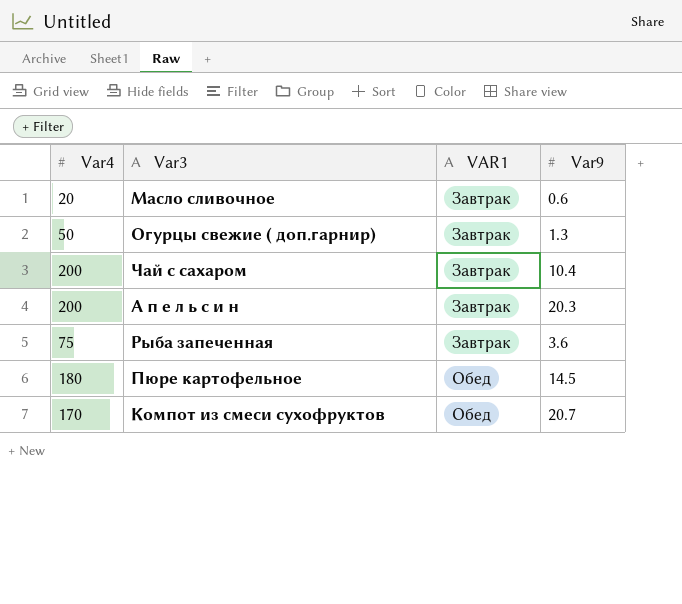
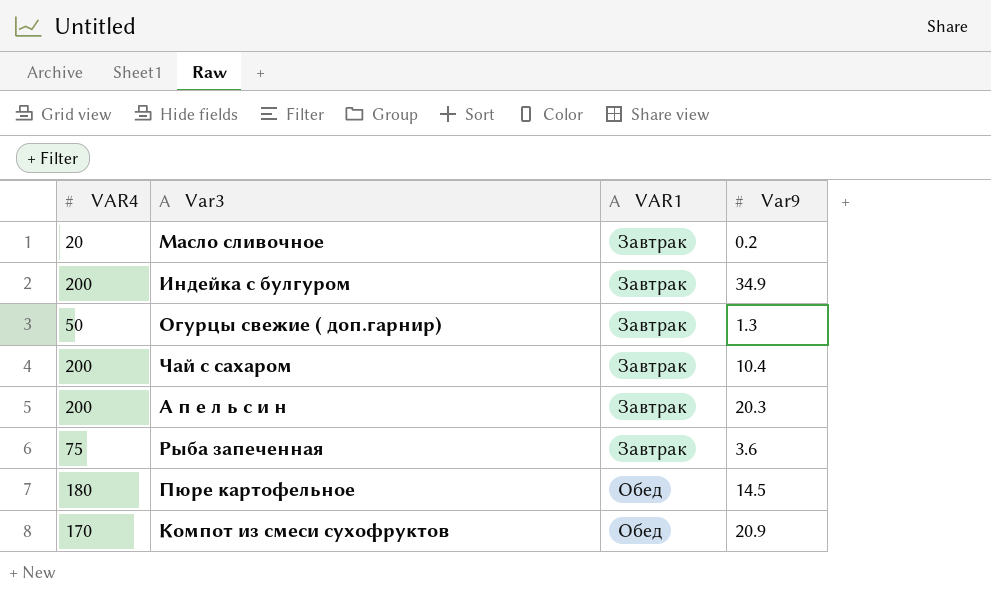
column name: Var4 -> VAR4
Масло сливочное | Var9: 0.6 -> 0.2
row Индейка с булгуром: none -> 200 | Завтрак | 34.9
Компот из смеси сухофруктов | Var9: 20.7 -> 20.9

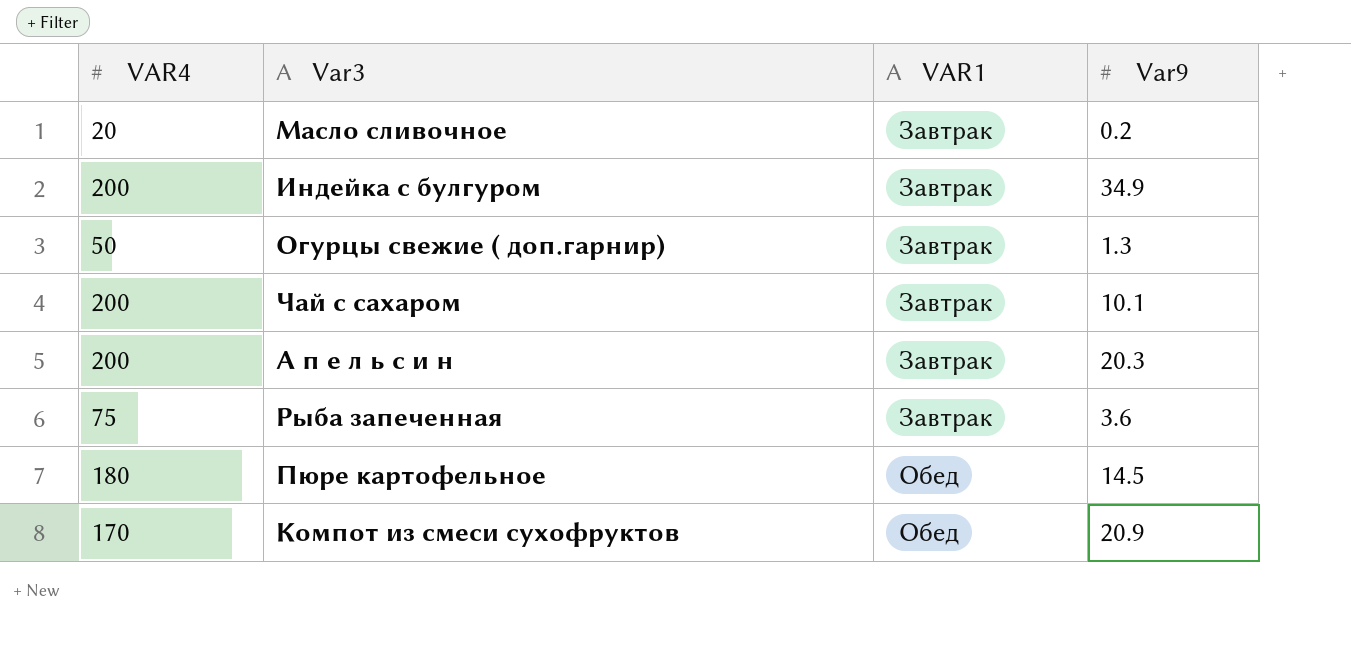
Чай с сахаром | Var9: 10.4 -> 10.1

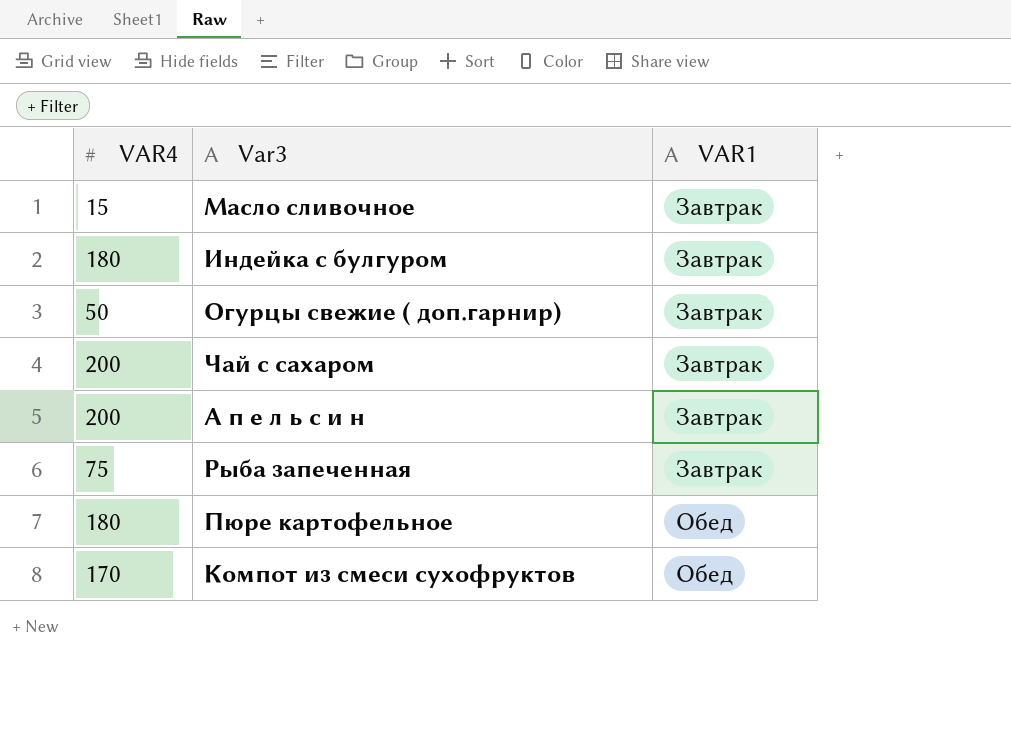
column Var9 | position: 4 -> none
Масло сливочное | VAR4: 20 -> 15
Индейка с булгуром | VAR4: 200 -> 180

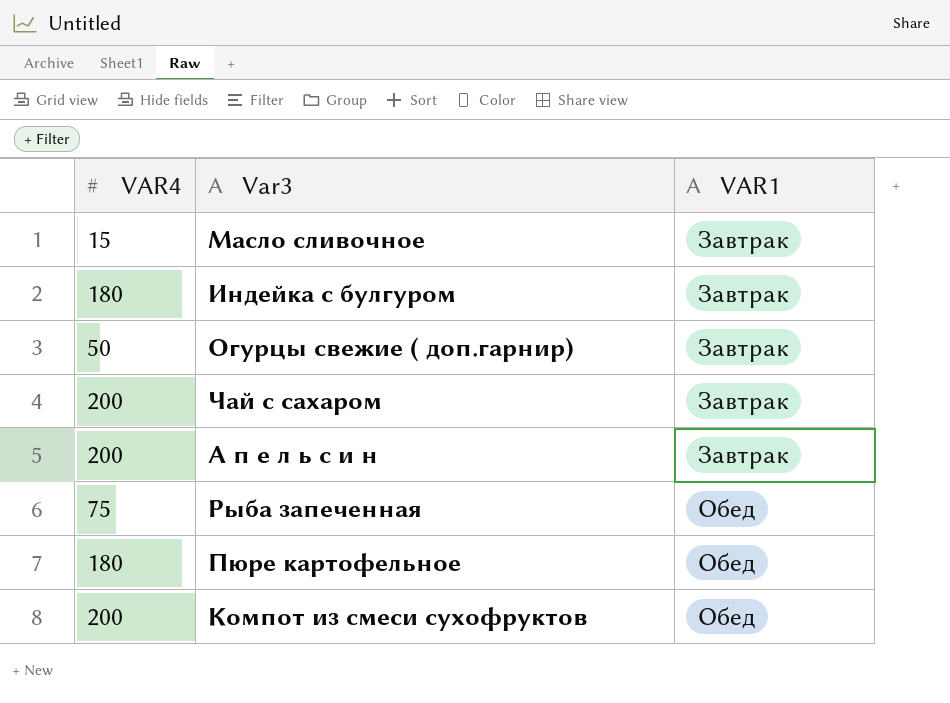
Рыба запеченная | VAR1: Завтрак -> Обед
Компот из смеси сухофруктов | VAR4: 170 -> 200

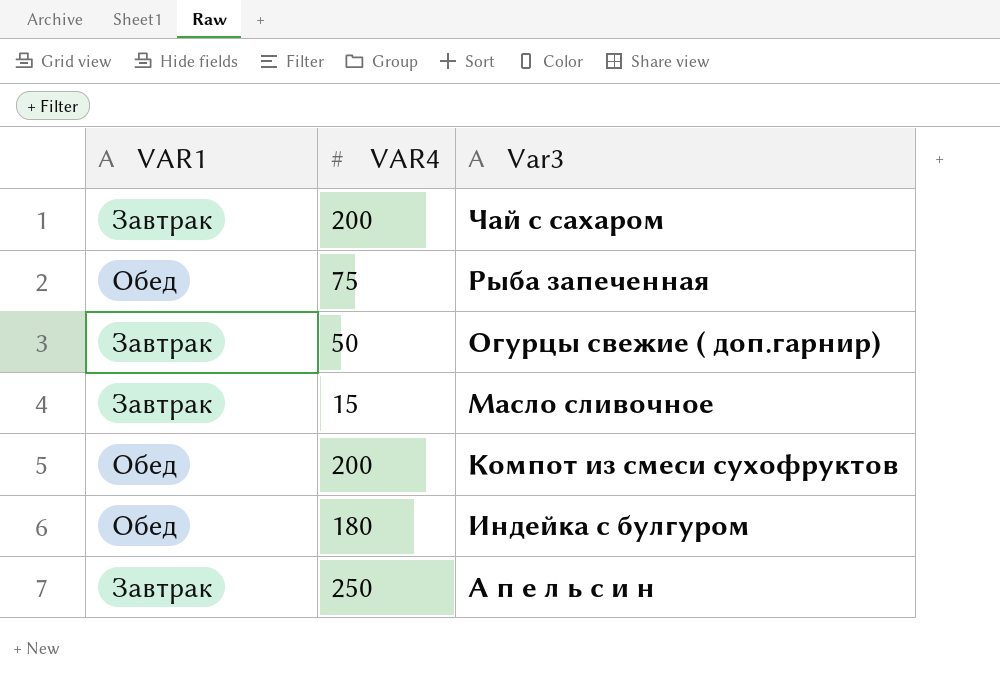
row order: VAR1 ascending -> Var3 descending
column VAR1 | position: 3 -> 1
row Пюре картофельное: 180 | Обед -> none
Индейка с булгуром | VAR1: Завтрак -> Обед
А п е л ь с и н | VAR4: 200 -> 250

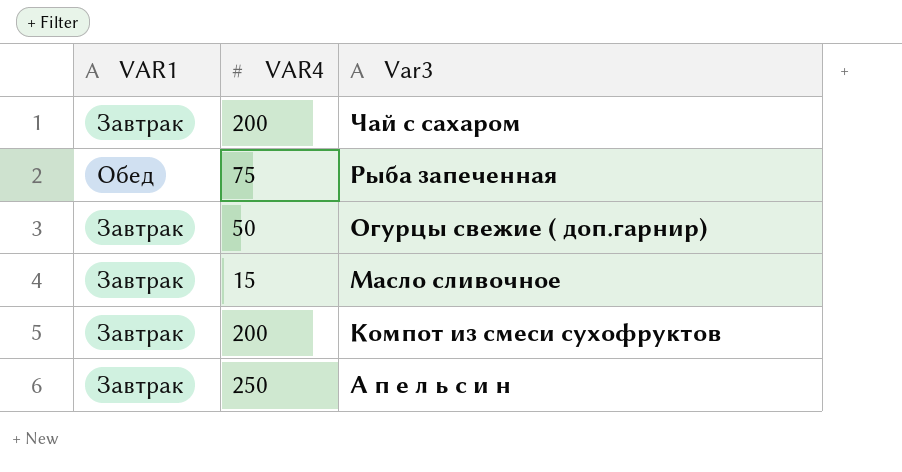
row Индейка с булгуром: Обед | 180 -> none
Компот из смеси сухофруктов | VAR1: Обед -> Завтрак

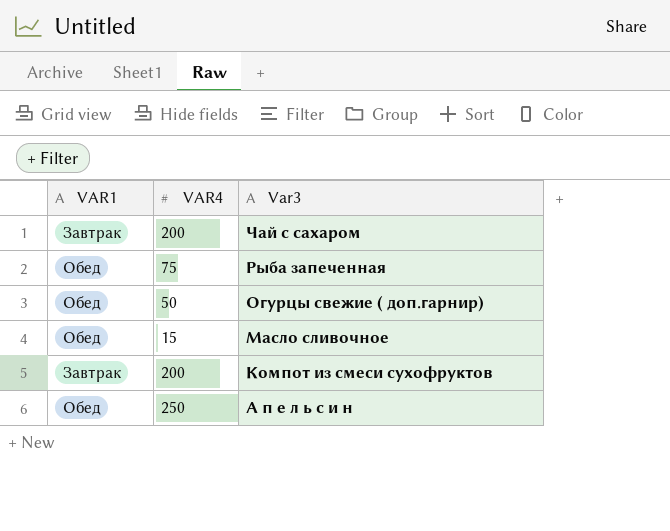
Огурцы свежие ( доп.гарнир) | VAR1: Завтрак -> Обед
Масло сливочное | VAR1: Завтрак -> Обед
А п е л ь с и н | VAR1: Завтрак -> Обед

